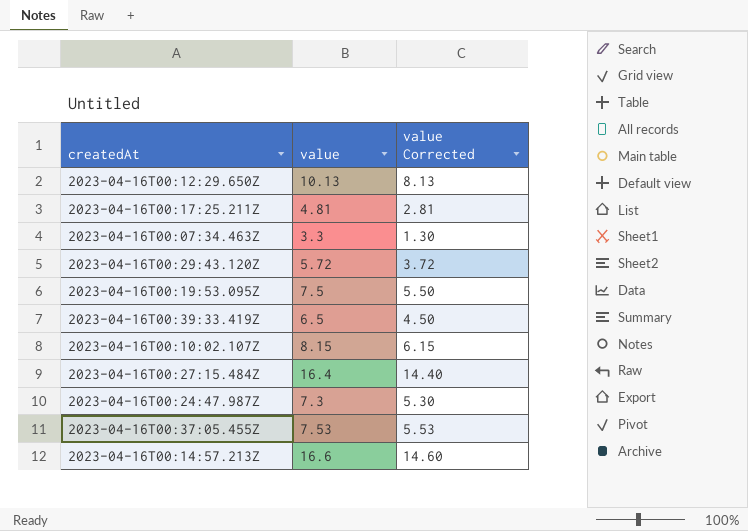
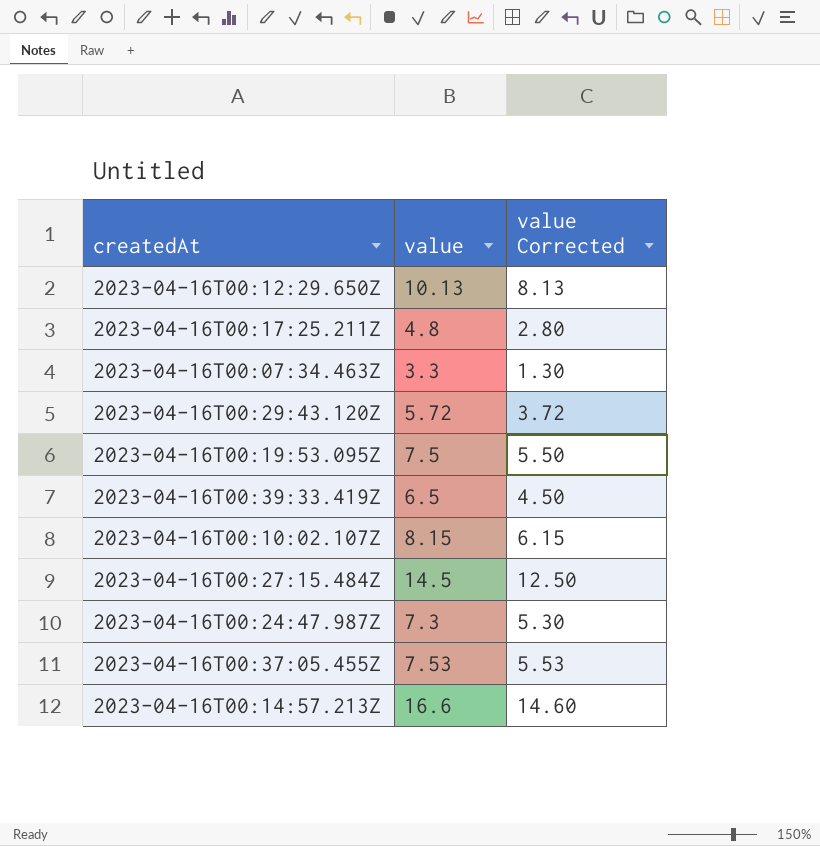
2023-04-16T00:17:25.211Z | value: 4.81 -> 4.8
2023-04-16T00:17:25.211Z | value Corrected: 2.81 -> 2.80
2023-04-16T00:27:15.484Z | value: 16.4 -> 14.5
2023-04-16T00:27:15.484Z | value Corrected: 14.40 -> 12.50

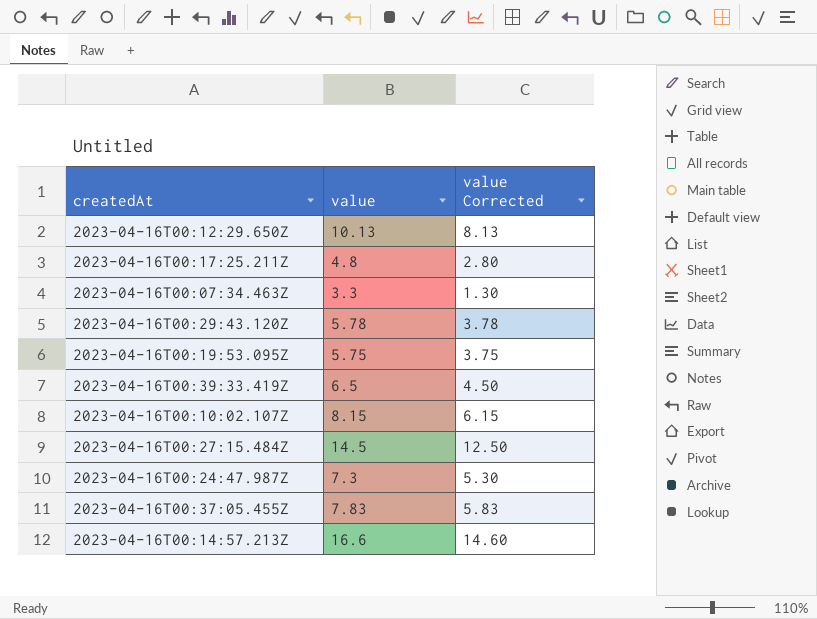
2023-04-16T00:29:43.120Z | value: 5.72 -> 5.78
2023-04-16T00:29:43.120Z | value Corrected: 3.72 -> 3.78
2023-04-16T00:19:53.095Z | value: 7.5 -> 5.75
2023-04-16T00:19:53.095Z | value Corrected: 5.50 -> 3.75
2023-04-16T00:37:05.455Z | value: 7.53 -> 7.83
2023-04-16T00:37:05.455Z | value Corrected: 5.53 -> 5.83

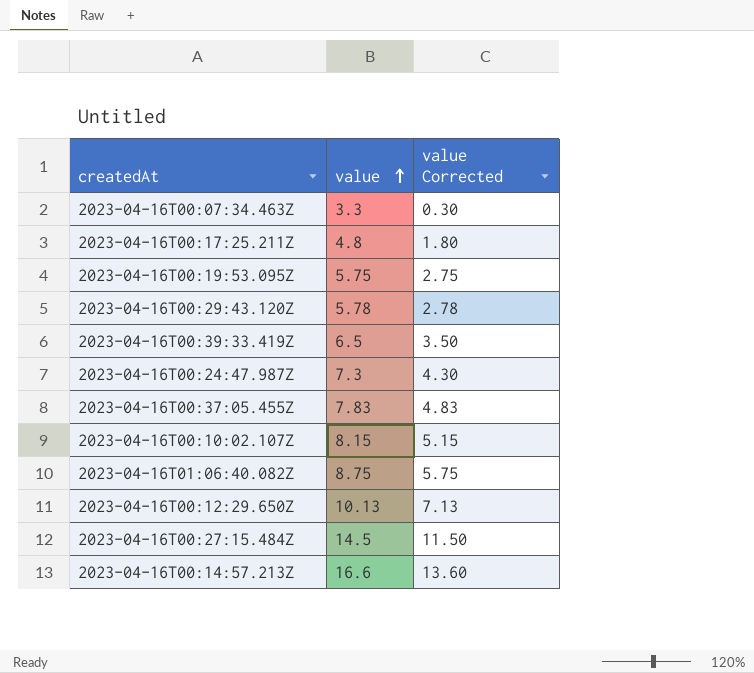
row order: none -> value ascending
column value Corrected | formula: [value] - 2 -> [value] - 3
row 2023-04-16T01:06:40.082Z: none -> 8.75 | 5.75

